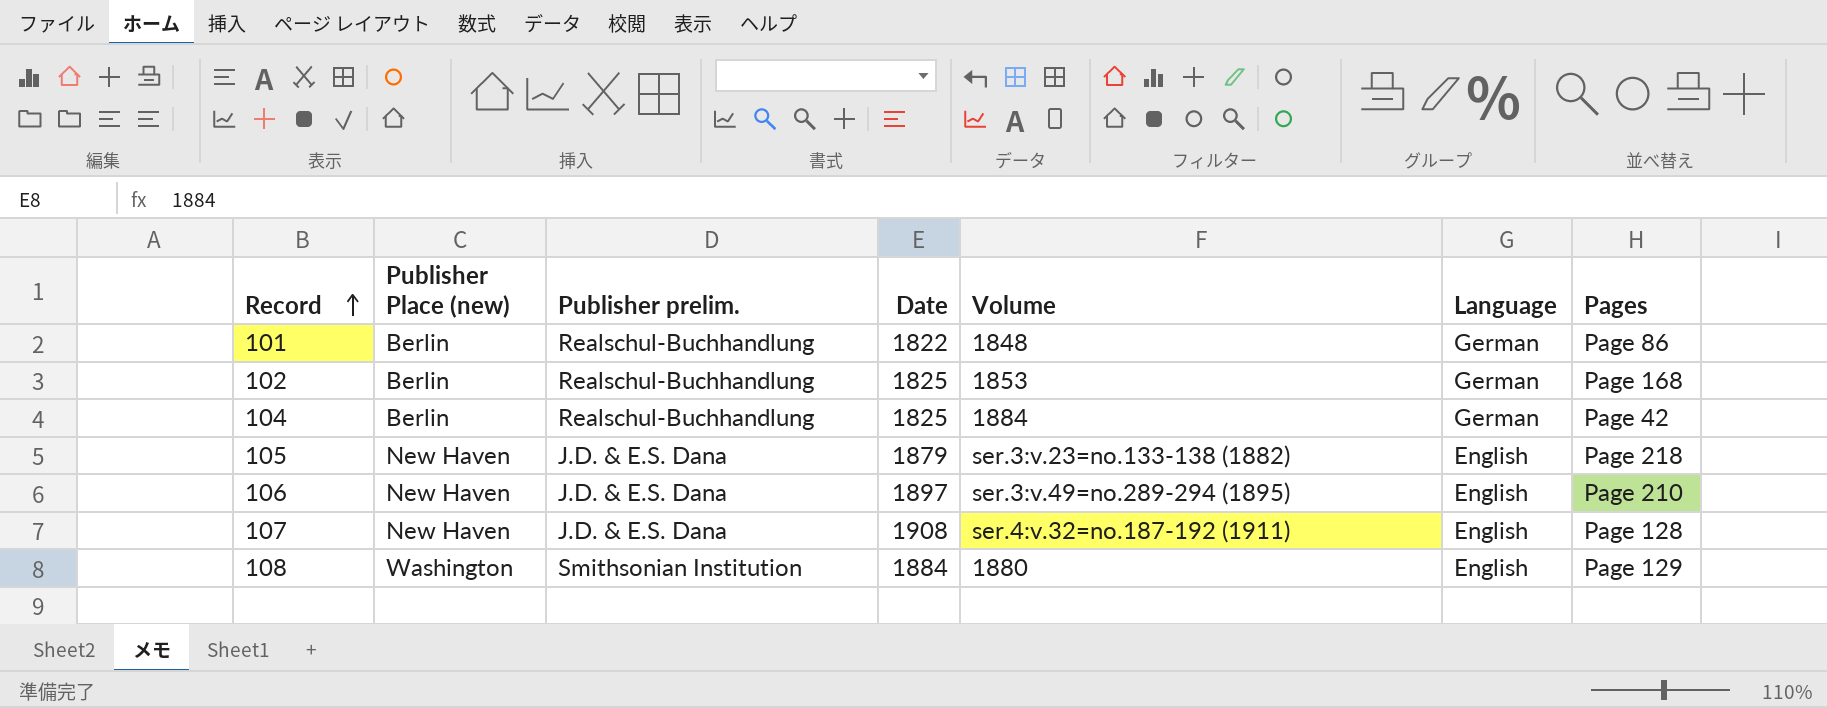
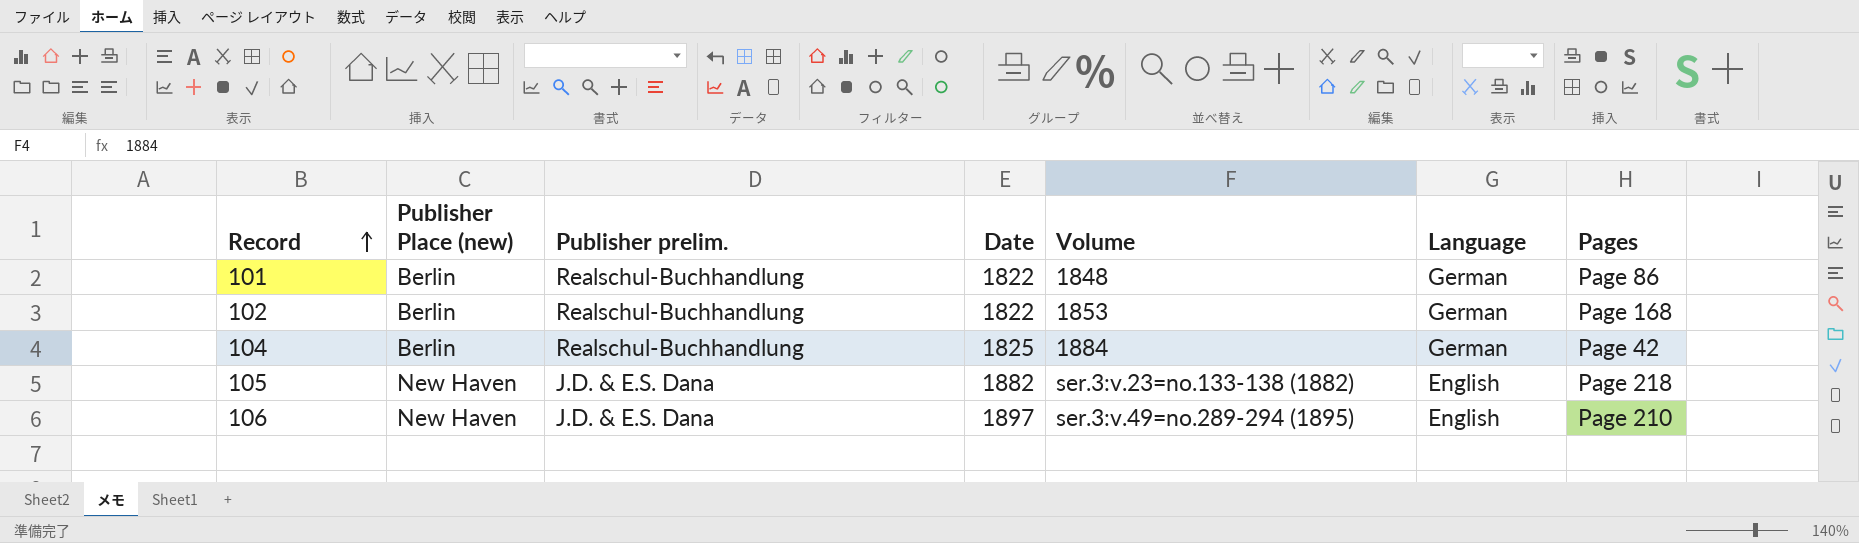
row 107: New Haven | J.D. & E.S. Dana | 1908 | ser.4:v.32=no.187-192 (1911) | English | Page 128 -> none
row 108: Washington | Smithsonian Institution | 1884 | 1880 | English | Page 129 -> none
102 | Date: 1825 -> 1822
105 | Date: 1879 -> 1882

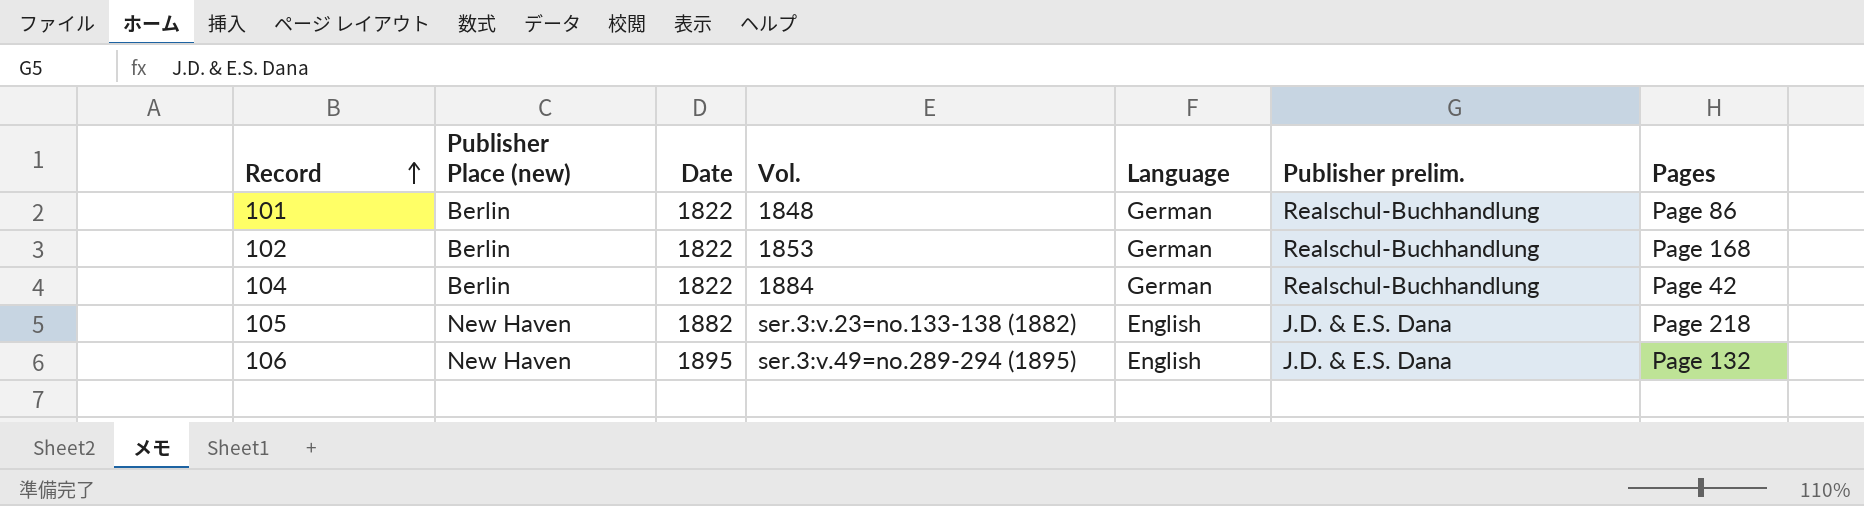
column name: Volume -> Vol.
column Publisher prelim. | position: 3 -> 6
104 | Date: 1825 -> 1822
106 | Date: 1897 -> 1895
106 | Pages: Page 210 -> Page 132

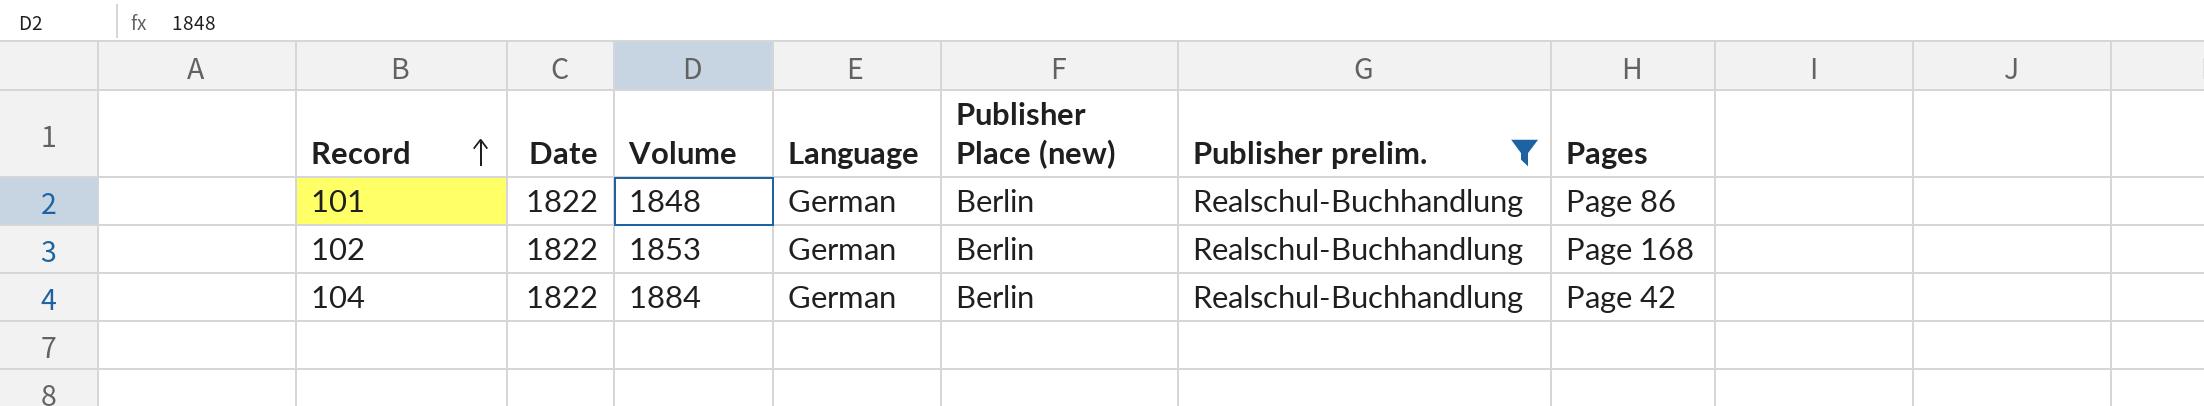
filter: none -> Publisher prelim. = Realschul-Buchhandlung
column name: Vol. -> Volume
column Publisher Place (new) | position: 2 -> 5

